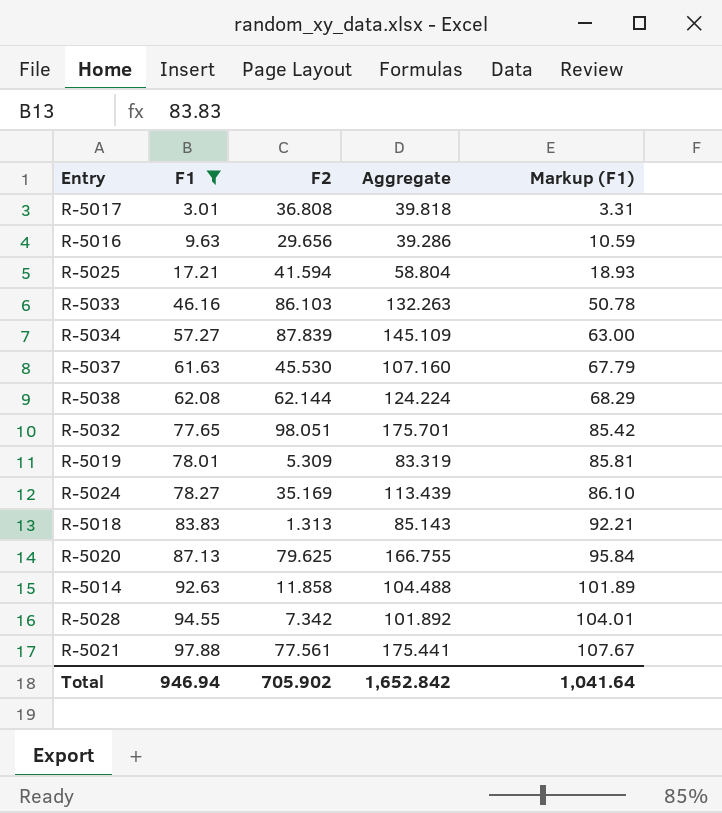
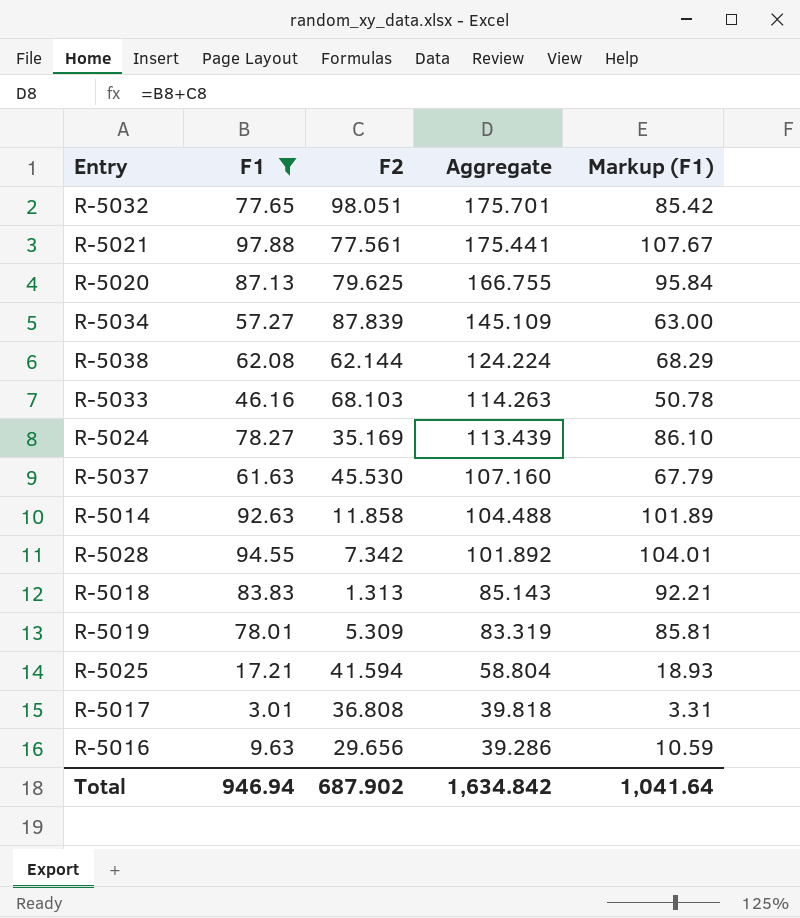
row order: F1 ascending -> Aggregate descending
R-5033 | F2: 86.103 -> 68.103
R-5033 | Aggregate: 132.263 -> 114.263
Total | F2: 705.902 -> 687.902
Total | Aggregate: 1,652.842 -> 1,634.842

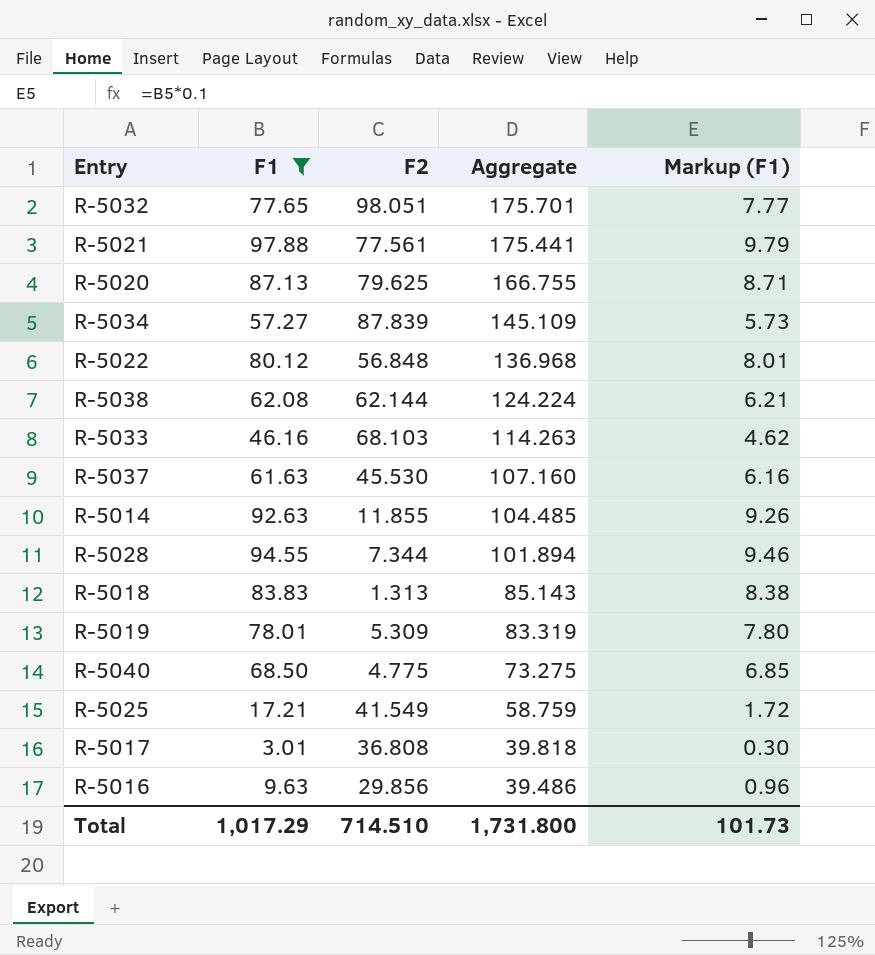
column Markup (F1) | formula: [F1] * 1.1 -> [F1] * 0.1
row R-5024: 78.27 | 35.169 | 113.439 | 86.10 -> none
row R-5022: none -> 80.12 | 56.848 | 136.968 | 8.01
R-5014 | F2: 11.858 -> 11.855
R-5014 | Aggregate: 104.488 -> 104.485
R-5028 | F2: 7.342 -> 7.344
R-5028 | Aggregate: 101.892 -> 101.894
row R-5040: none -> 68.50 | 4.775 | 73.275 | 6.85
R-5025 | F2: 41.594 -> 41.549
R-5025 | Aggregate: 58.804 -> 58.759
R-5016 | F2: 29.656 -> 29.856
R-5016 | Aggregate: 39.286 -> 39.486
Total | F1: 946.94 -> 1,017.29
Total | F2: 687.902 -> 714.510
Total | Aggregate: 1,634.842 -> 1,731.800
Total | Markup (F1): 1,041.64 -> 101.73

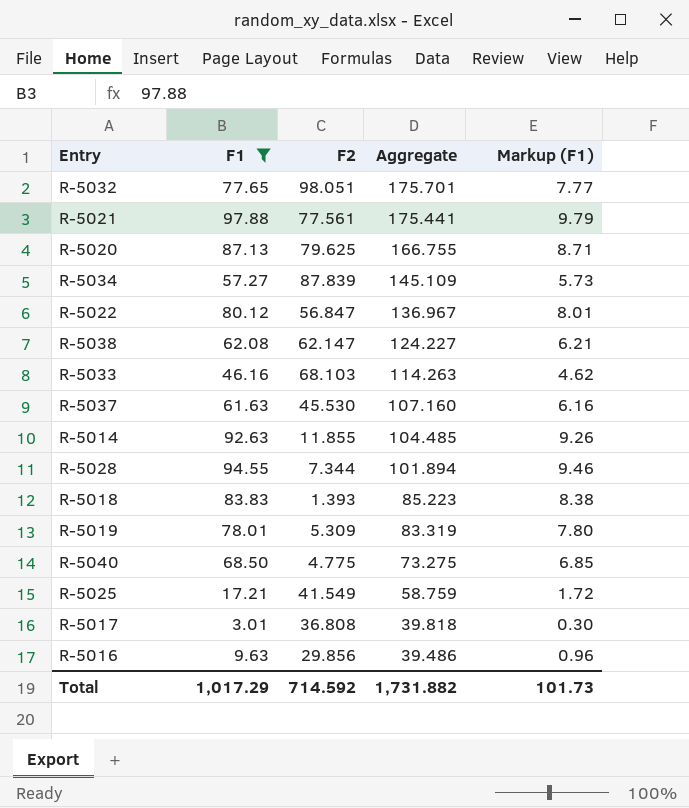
R-5022 | F2: 56.848 -> 56.847
R-5022 | Aggregate: 136.968 -> 136.967
R-5038 | F2: 62.144 -> 62.147
R-5038 | Aggregate: 124.224 -> 124.227
R-5018 | F2: 1.313 -> 1.393
R-5018 | Aggregate: 85.143 -> 85.223
Total | F2: 714.510 -> 714.592
Total | Aggregate: 1,731.800 -> 1,731.882

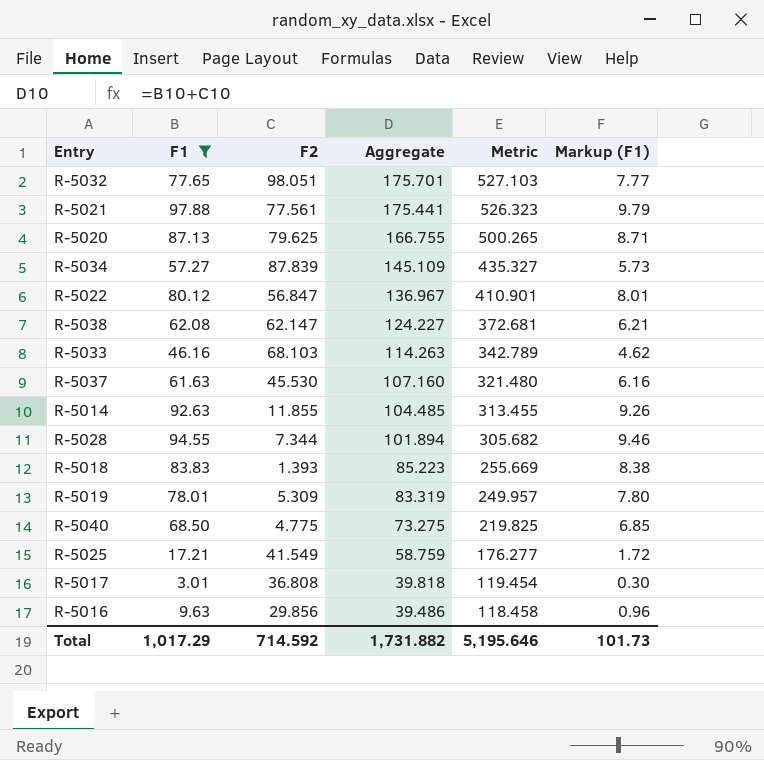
column Metric | formula: none -> [Aggregate] * 3

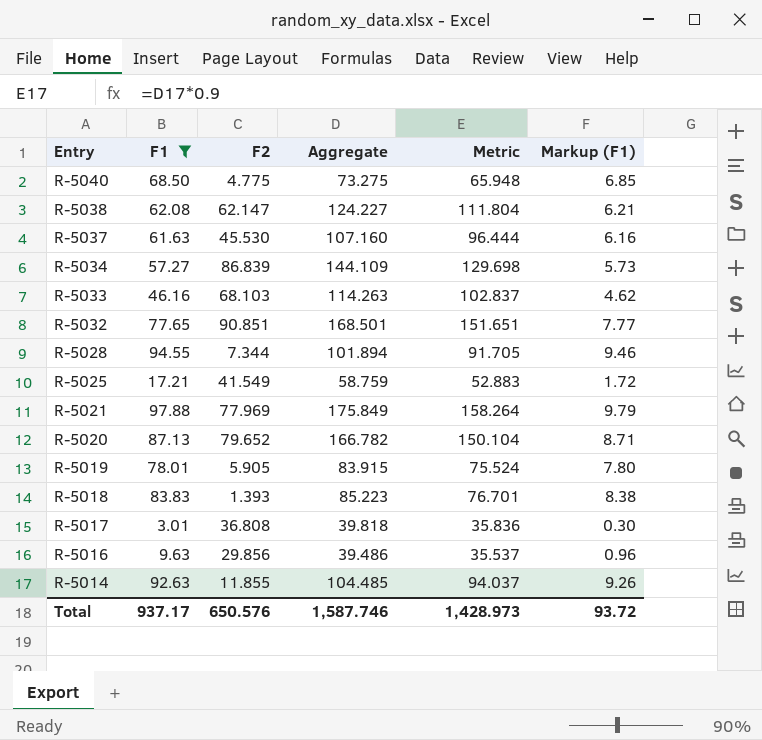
row order: Aggregate descending -> Entry descending
column Metric | formula: [Aggregate] * 3 -> [Aggregate] * 0.9
row R-5022: 80.12 | 56.847 | 136.967 | 410.901 | 8.01 -> none
R-5034 | F2: 87.839 -> 86.839
R-5034 | Aggregate: 145.109 -> 144.109
R-5032 | F2: 98.051 -> 90.851
R-5032 | Aggregate: 175.701 -> 168.501
R-5021 | F2: 77.561 -> 77.969
R-5021 | Aggregate: 175.441 -> 175.849
R-5020 | F2: 79.625 -> 79.652
R-5020 | Aggregate: 166.755 -> 166.782
R-5019 | F2: 5.309 -> 5.905
R-5019 | Aggregate: 83.319 -> 83.915
Total | F1: 1,017.29 -> 937.17
Total | F2: 714.592 -> 650.576
Total | Aggregate: 1,731.882 -> 1,587.746
Total | Metric: 5,195.646 -> 1,428.973
Total | Markup (F1): 101.73 -> 93.72

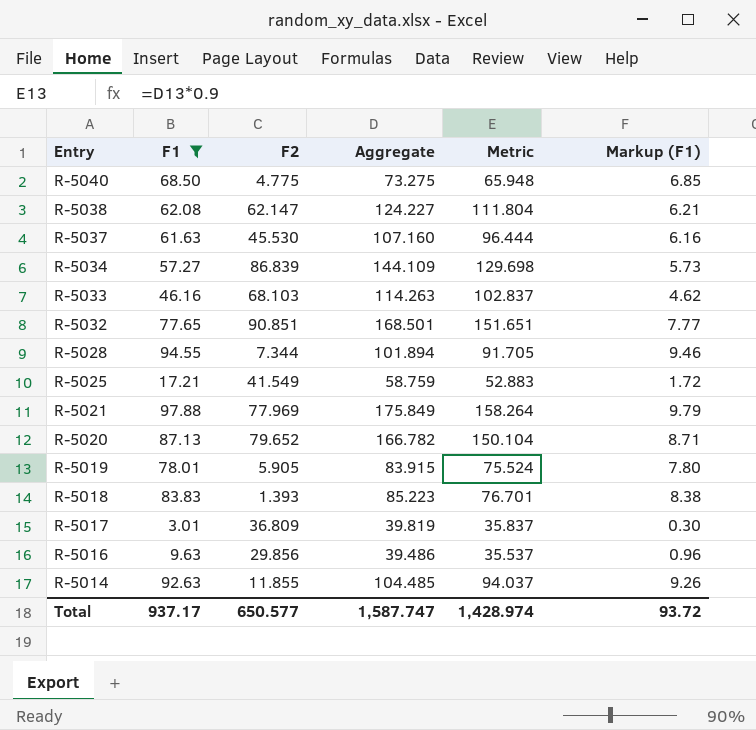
R-5017 | F2: 36.808 -> 36.809
R-5017 | Aggregate: 39.818 -> 39.819
R-5017 | Metric: 35.836 -> 35.837
Total | F2: 650.576 -> 650.577
Total | Aggregate: 1,587.746 -> 1,587.747
Total | Metric: 1,428.973 -> 1,428.974

